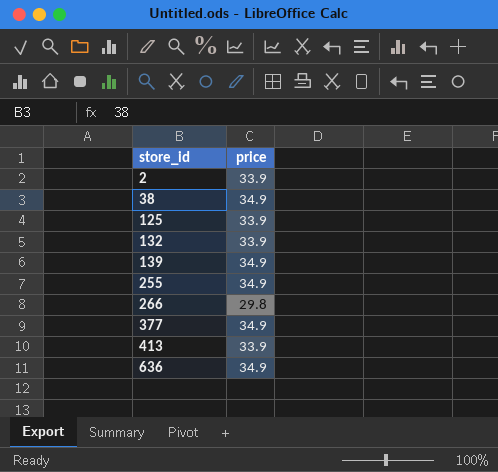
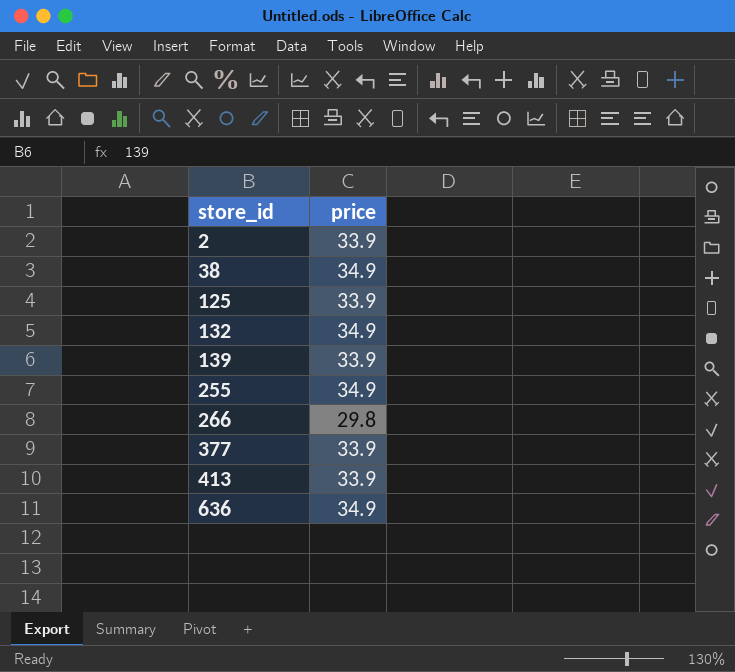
132 | price: 33.9 -> 34.9
139 | price: 34.9 -> 33.9
377 | price: 34.9 -> 33.9

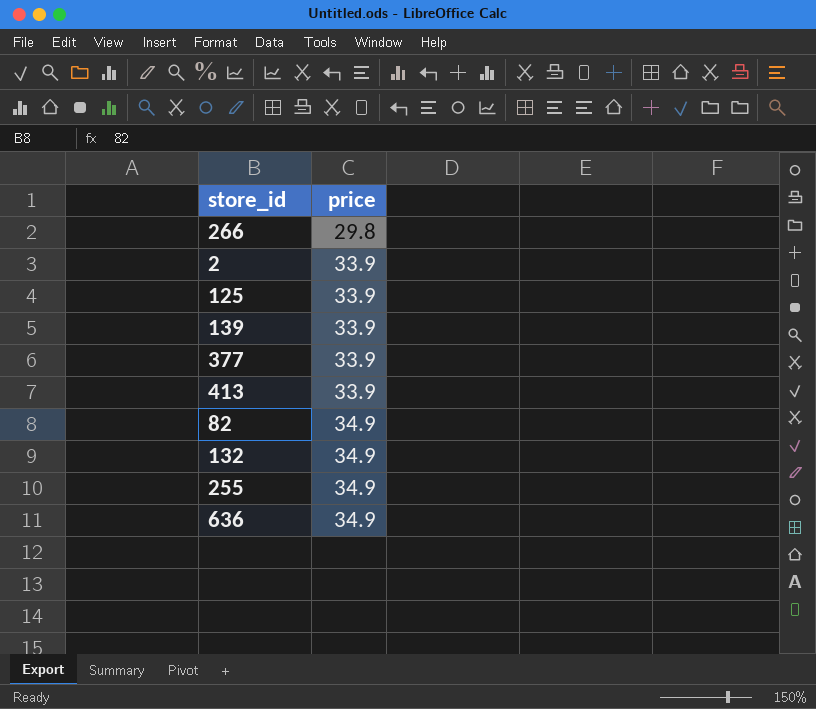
row order: store_id ascending -> price ascending
row 38: 34.9 -> none
row 82: none -> 34.9

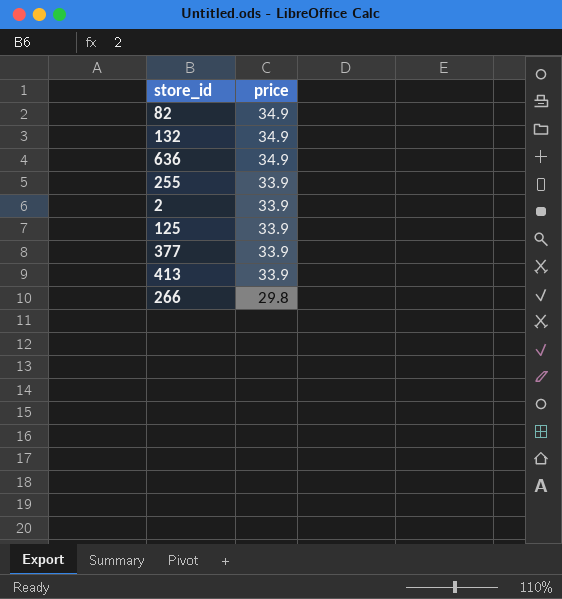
row order: price ascending -> price descending
row 139: 33.9 -> none
255 | price: 34.9 -> 33.9

